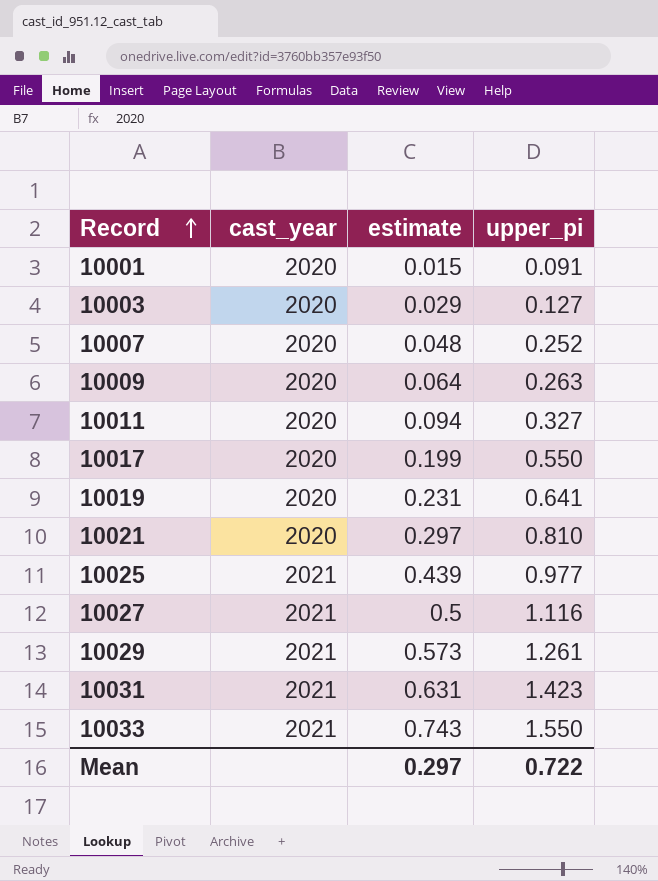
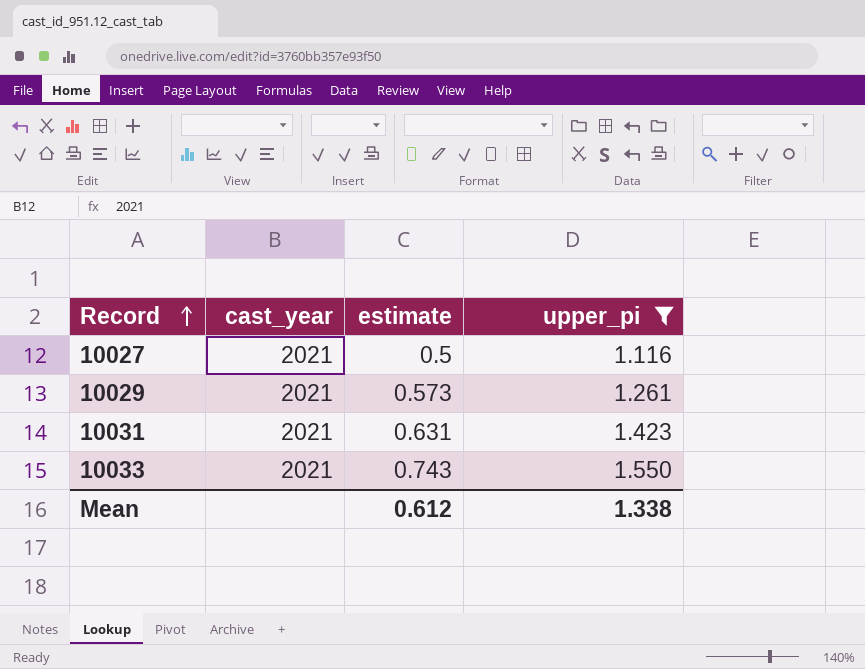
filter: none -> upper_pi >= 1.116
Mean | estimate: 0.297 -> 0.612
Mean | upper_pi: 0.722 -> 1.338

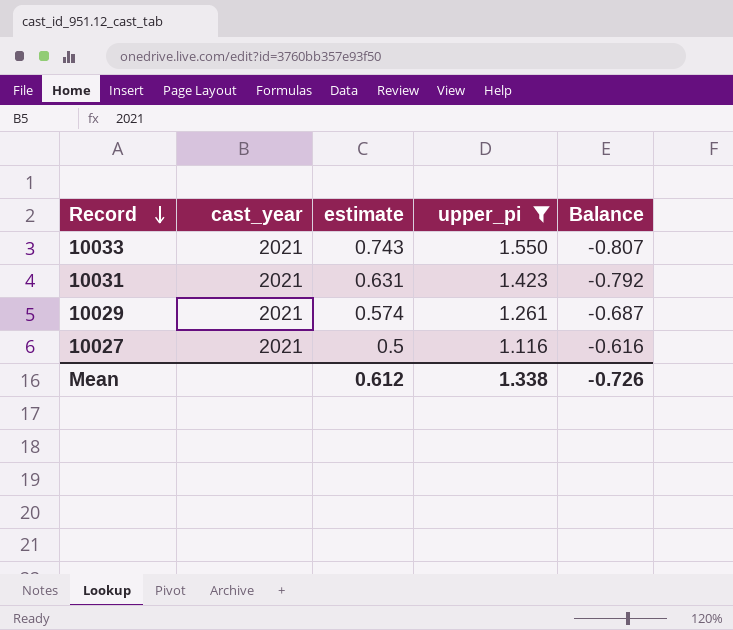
row order: Record ascending -> Record descending
column Balance | formula: none -> [estimate] - [upper_pi]
10029 | estimate: 0.573 -> 0.574

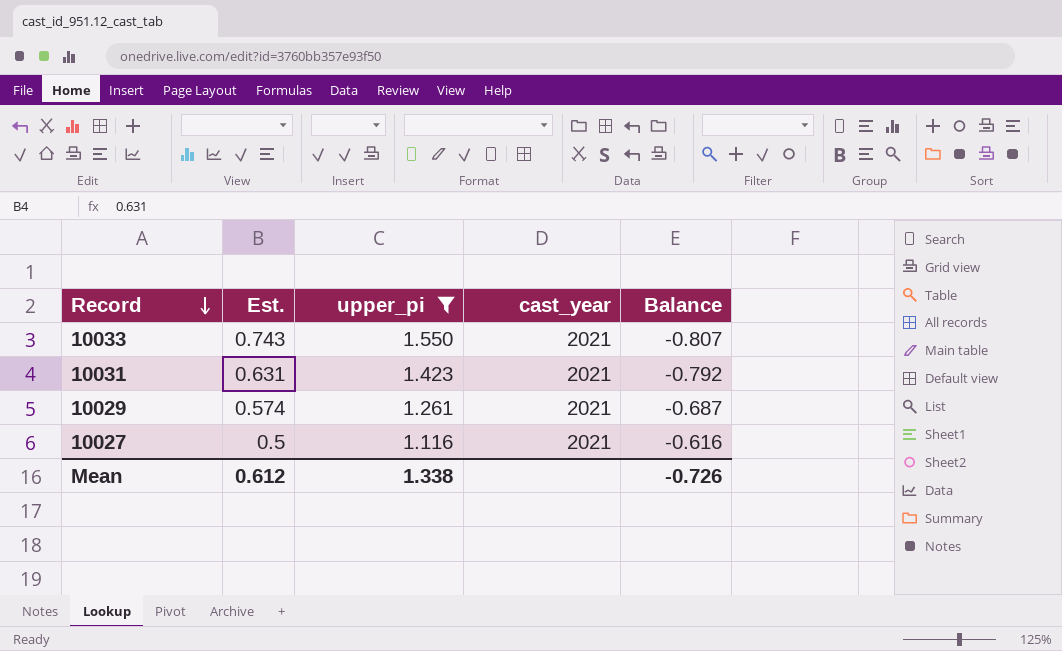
column name: estimate -> Est.
column cast_year | position: 2 -> 4

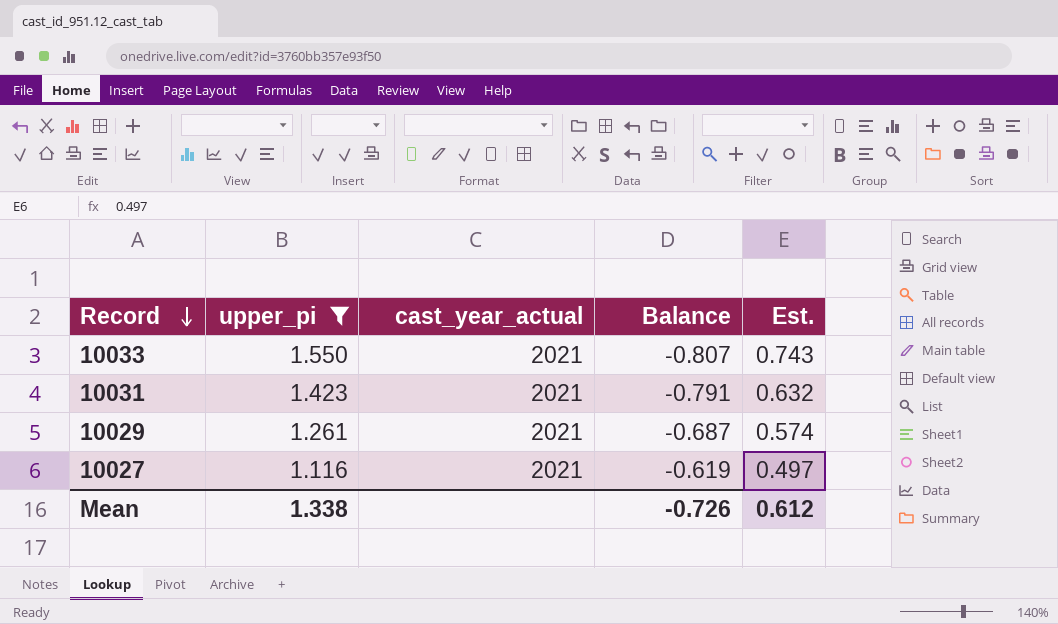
column name: cast_year -> cast_year_actual
column Est. | position: 2 -> 5
10031 | Balance: -0.792 -> -0.791
10031 | Est.: 0.631 -> 0.632
10027 | Balance: -0.616 -> -0.619
10027 | Est.: 0.5 -> 0.497

